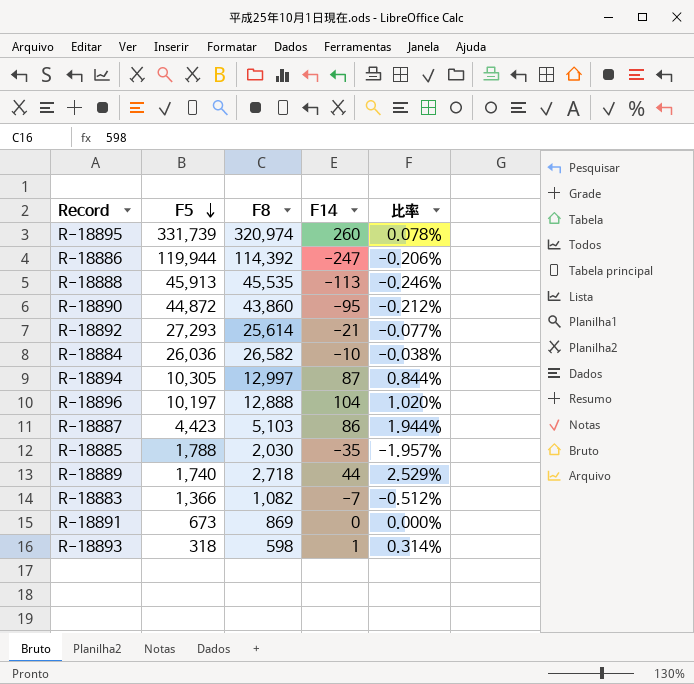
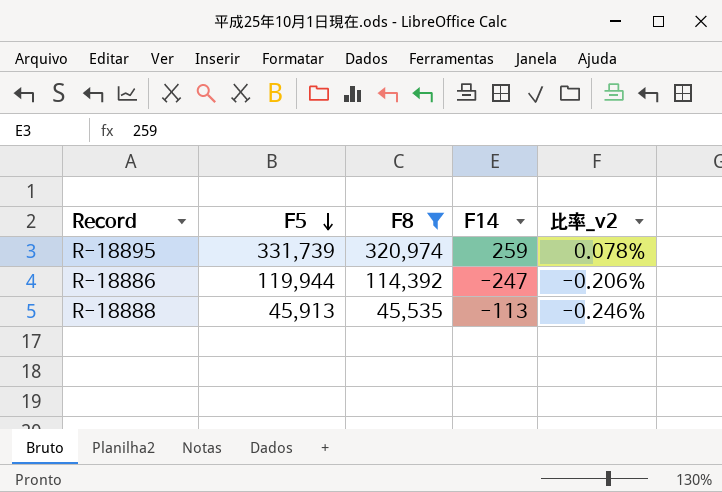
filter: none -> F8 >= 45,535
column name: 比率 -> 比率_v2
R-18895 | F14: 260 -> 259

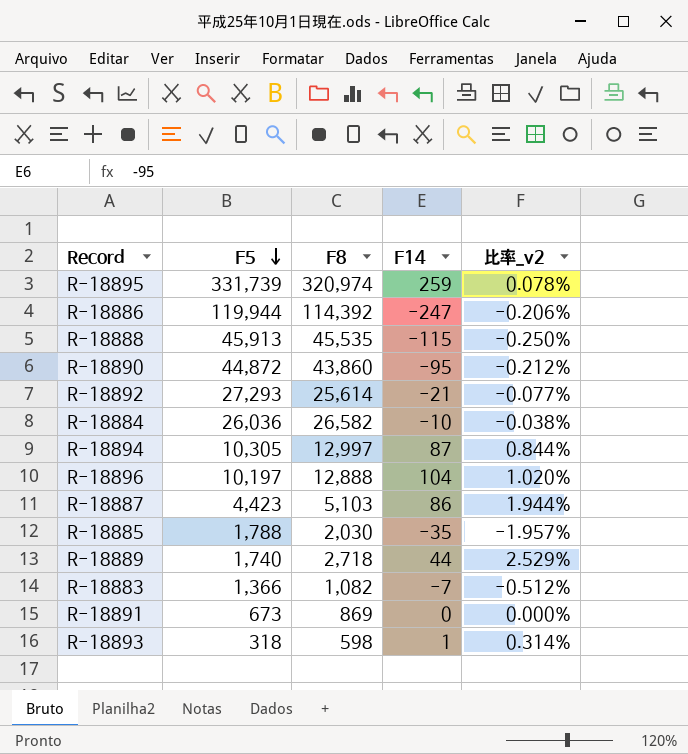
filter: F8 >= 45,535 -> none
R-18888 | F14: -113 -> -115
R-18888 | 比率_v2: -0.246% -> -0.250%

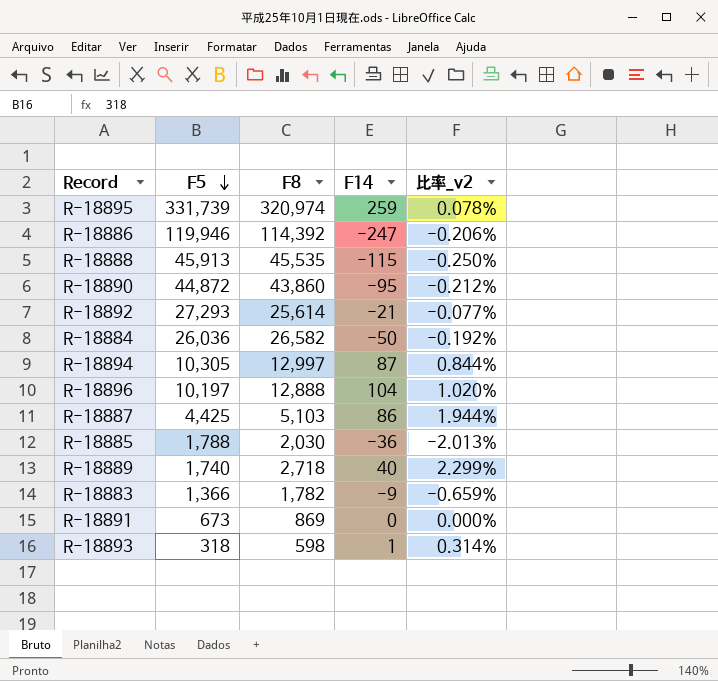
R-18886 | F5: 119,944 -> 119,946
R-18884 | F14: -10 -> -50
R-18884 | 比率_v2: -0.038% -> -0.192%
R-18887 | F5: 4,423 -> 4,425
R-18885 | F14: -35 -> -36
R-18885 | 比率_v2: -1.957% -> -2.013%
R-18889 | F14: 44 -> 40
R-18889 | 比率_v2: 2.529% -> 2.299%
R-18883 | F8: 1,082 -> 1,782
R-18883 | F14: -7 -> -9
R-18883 | 比率_v2: -0.512% -> -0.659%

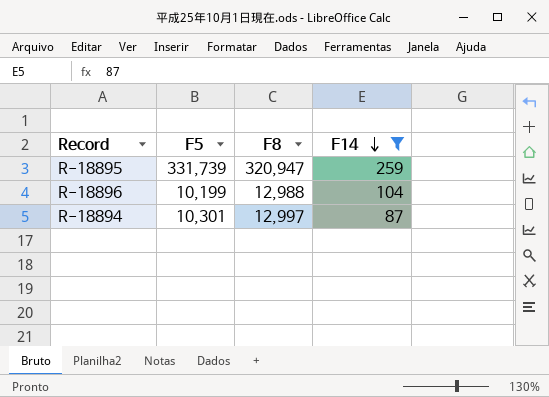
filter: none -> F14 >= 87
row order: F5 descending -> F14 descending
column 比率_v2 | formula: [F14] / [F5] -> none
R-18895 | F8: 320,974 -> 320,947
R-18896 | F5: 10,197 -> 10,199
R-18896 | F8: 12,888 -> 12,988
R-18894 | F5: 10,305 -> 10,301

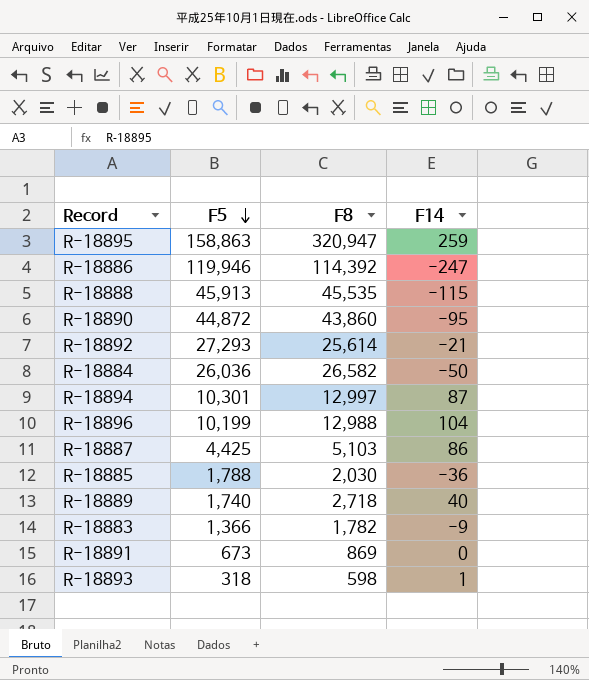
filter: F14 >= 87 -> none
row order: F14 descending -> F5 descending
R-18895 | F5: 331,739 -> 158,863

